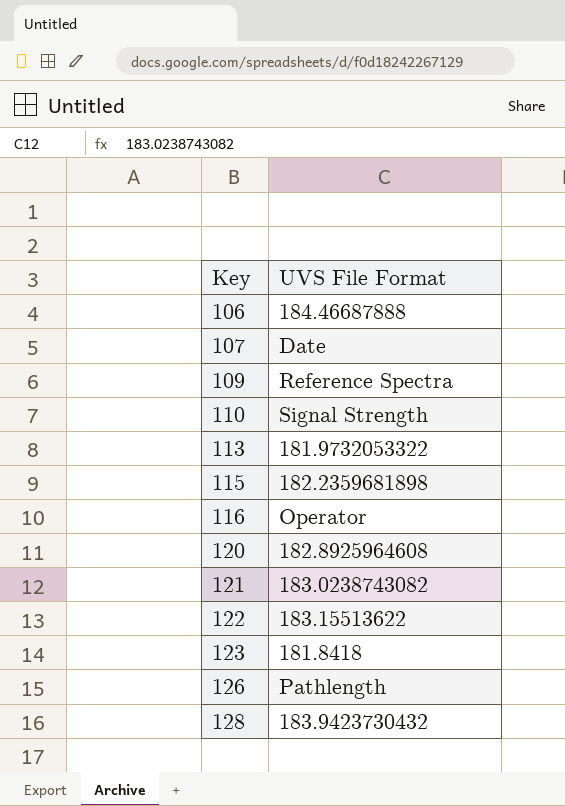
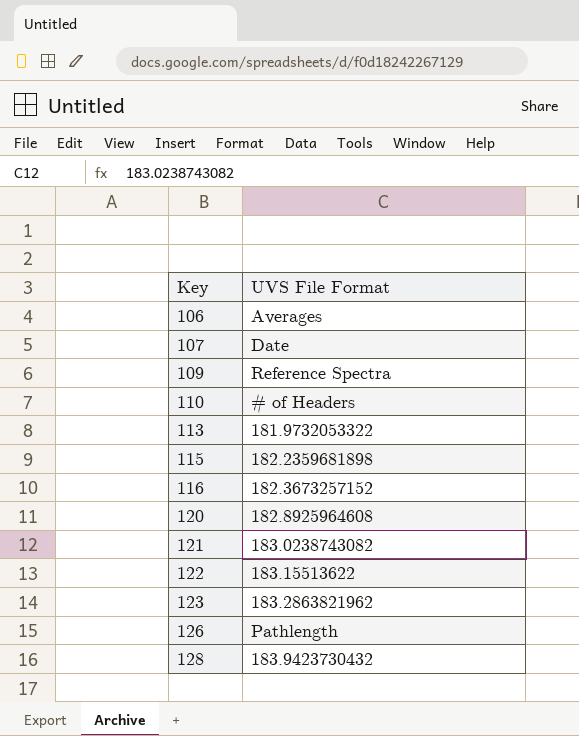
106 | UVS File Format: 184.46687888 -> Averages
110 | UVS File Format: Signal Strength -> # of Headers
116 | UVS File Format: Operator -> 182.3673257152
123 | UVS File Format: 181.8418 -> 183.2863821962

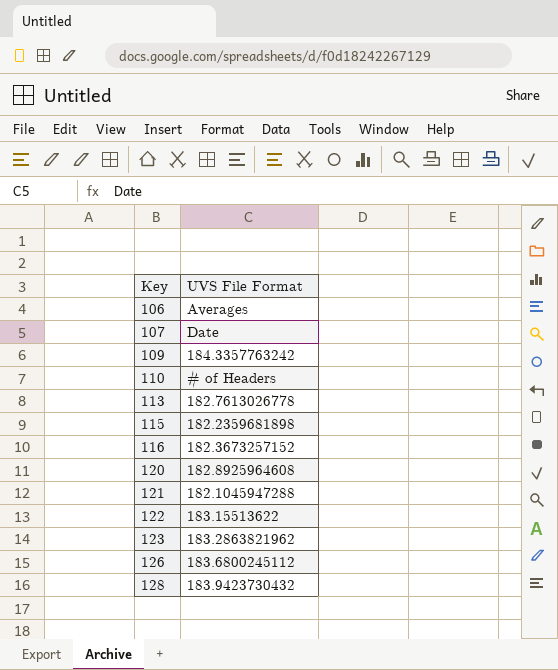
109 | UVS File Format: Reference Spectra -> 184.3357763242
113 | UVS File Format: 181.9732053322 -> 182.7613026778
121 | UVS File Format: 183.0238743082 -> 182.1045947288
126 | UVS File Format: Pathlength -> 183.6800245112

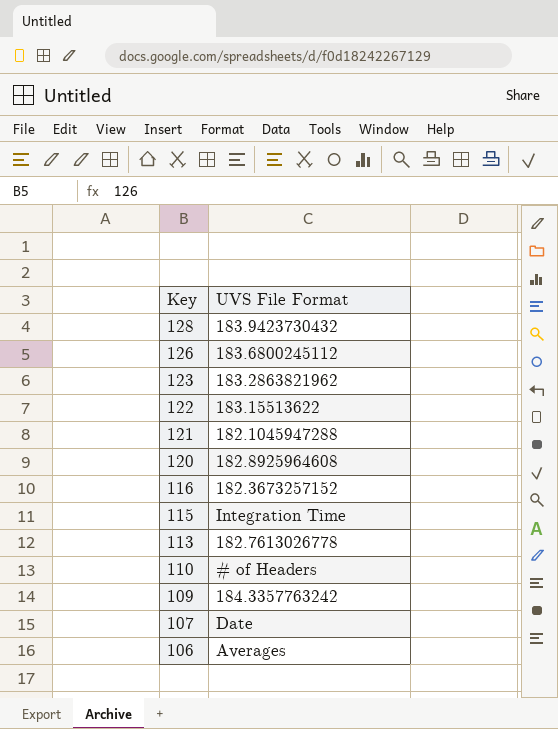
row order: Key ascending -> Key descending
115 | UVS File Format: 182.2359681898 -> Integration Time

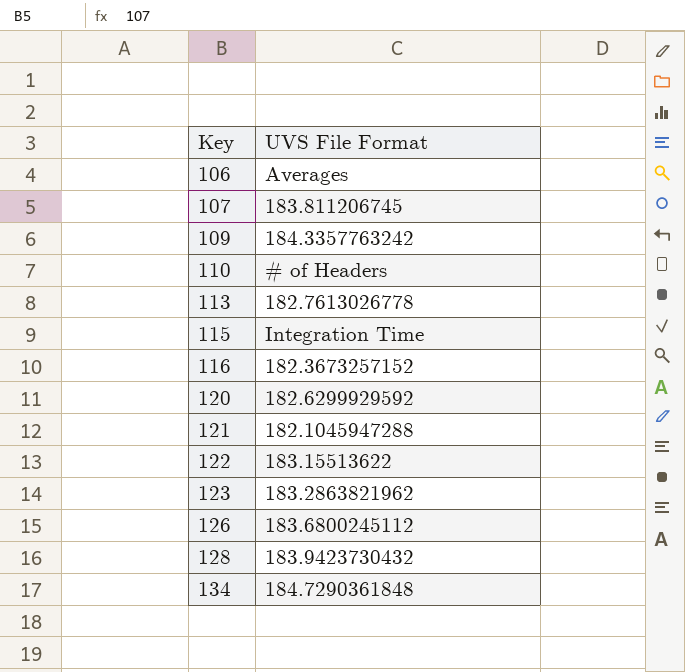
row order: Key descending -> Key ascending
107 | UVS File Format: Date -> 183.811206745
120 | UVS File Format: 182.8925964608 -> 182.6299929592
row 134: none -> 184.7290361848

